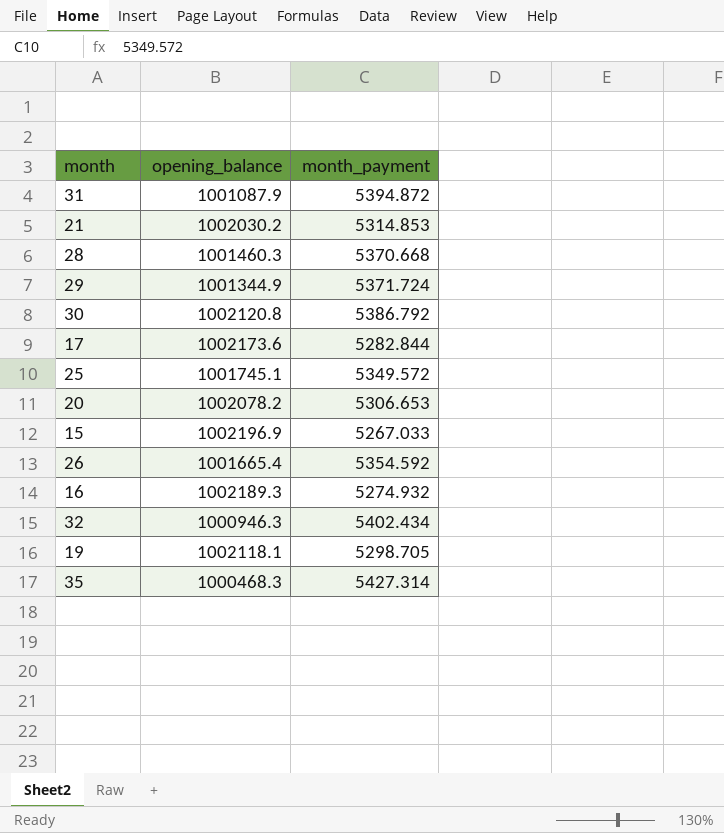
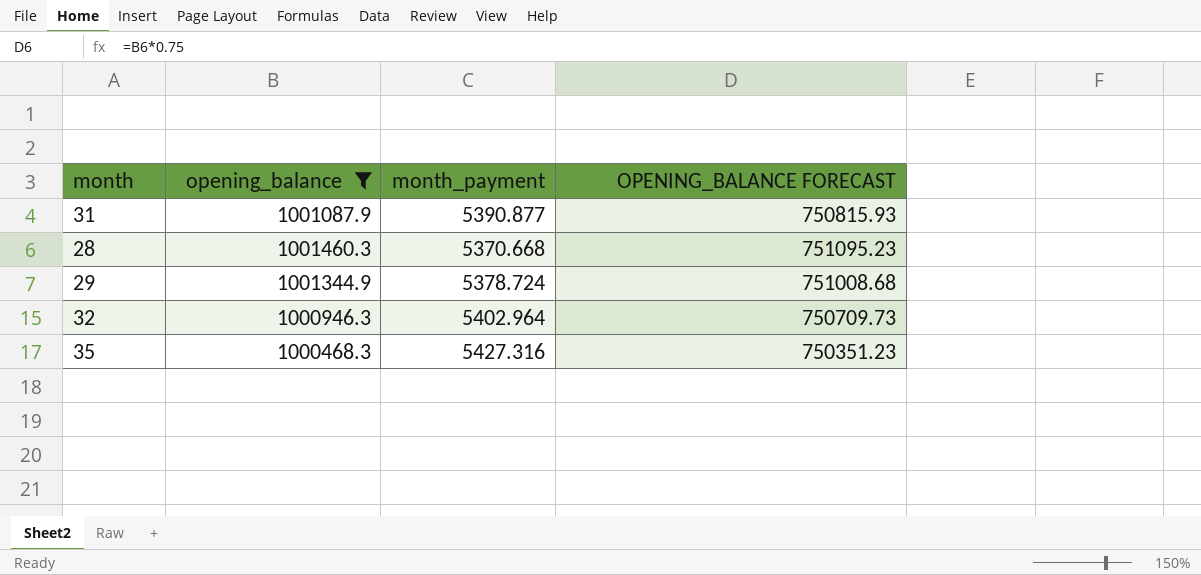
filter: none -> opening_balance <= 1001460.3
column OPENING_BALANCE FORECAST | formula: none -> [opening_balance] * 0.75
31 | month_payment: 5394.872 -> 5390.877
29 | month_payment: 5371.724 -> 5378.724
32 | month_payment: 5402.434 -> 5402.964
35 | month_payment: 5427.314 -> 5427.316

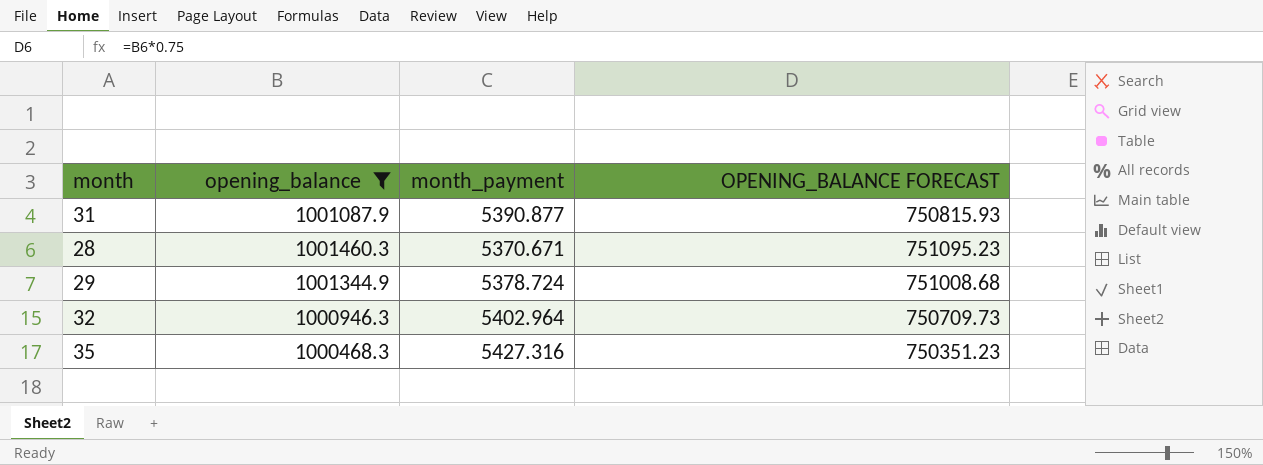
28 | month_payment: 5370.668 -> 5370.671

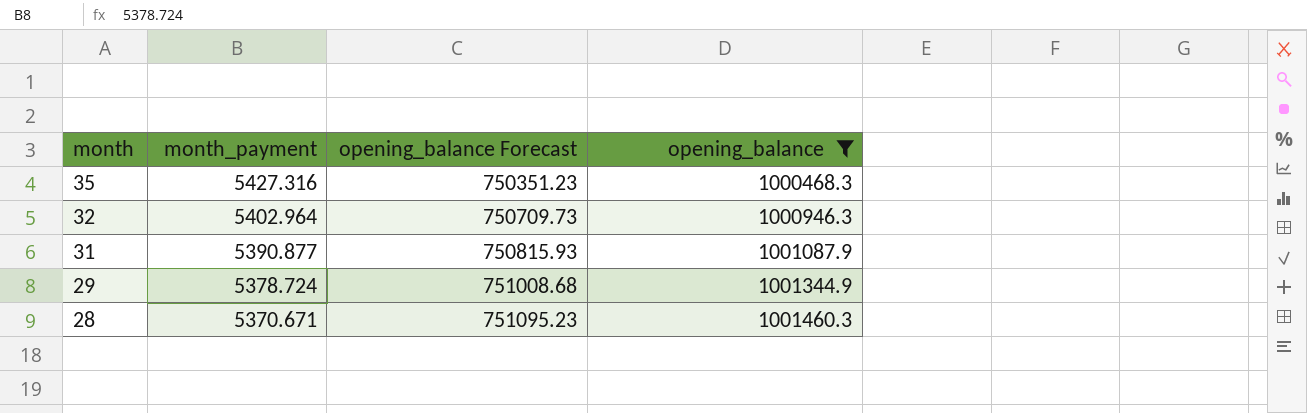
row order: none -> month descending
column name: OPENING_BALANCE FORECAST -> opening_balance Forecast
column opening_balance | position: 2 -> 4

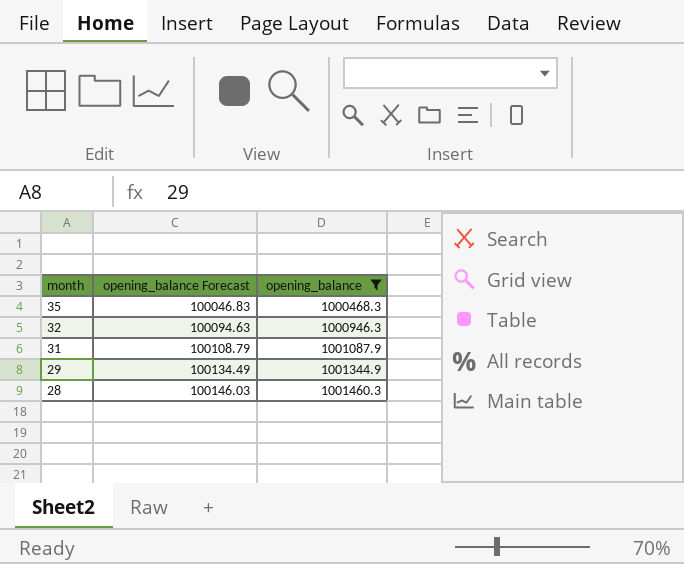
column month_payment | position: 2 -> none
column opening_balance Forecast | formula: [opening_balance] * 0.75 -> [opening_balance] * 0.1

